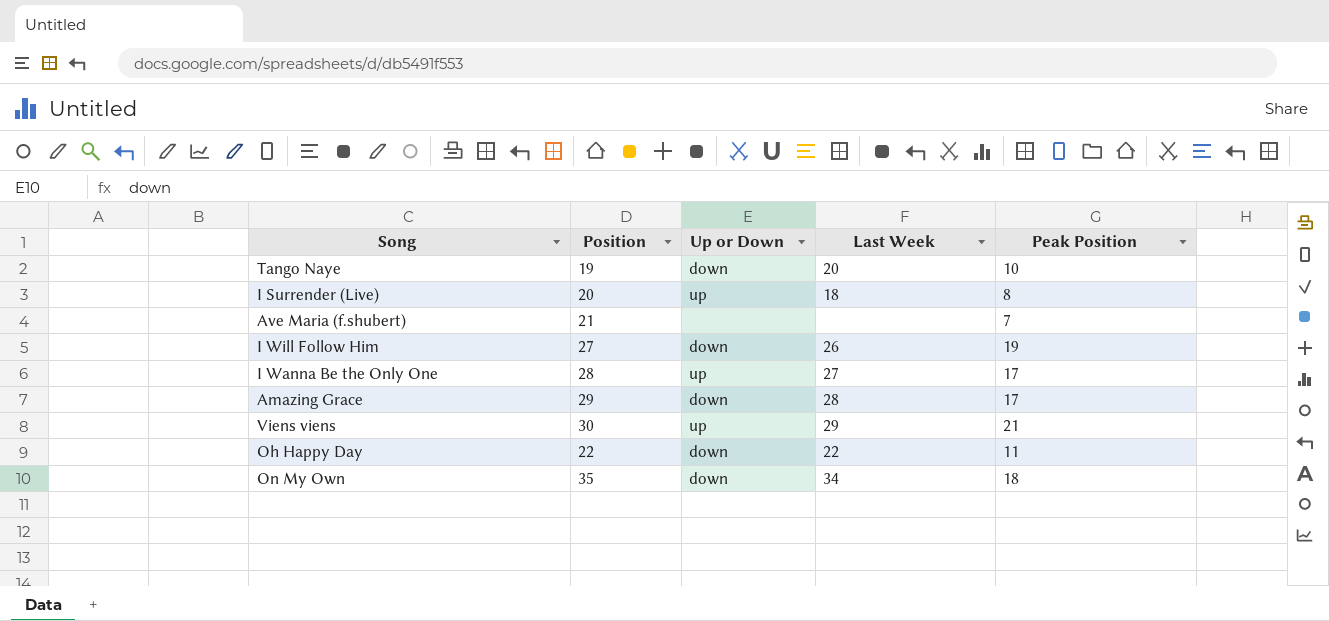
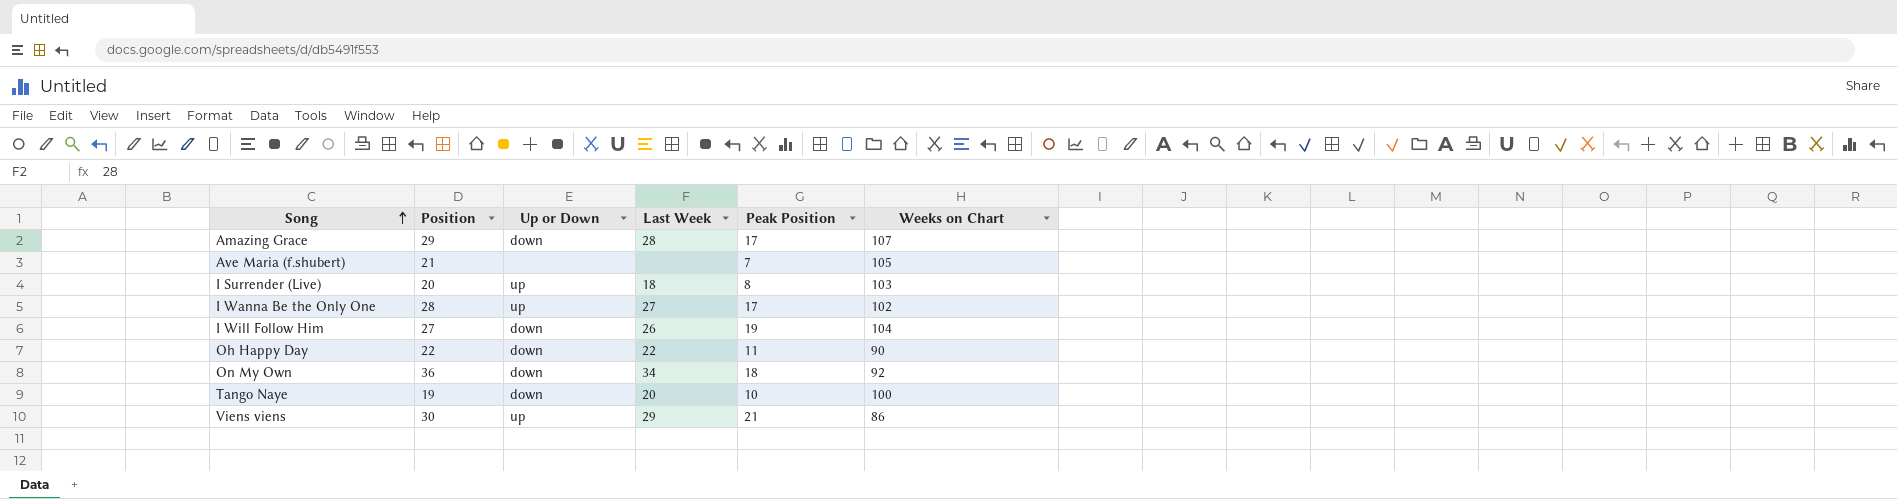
row order: none -> Song ascending
column Weeks on Chart | position: none -> 6
On My Own | Position: 35 -> 36

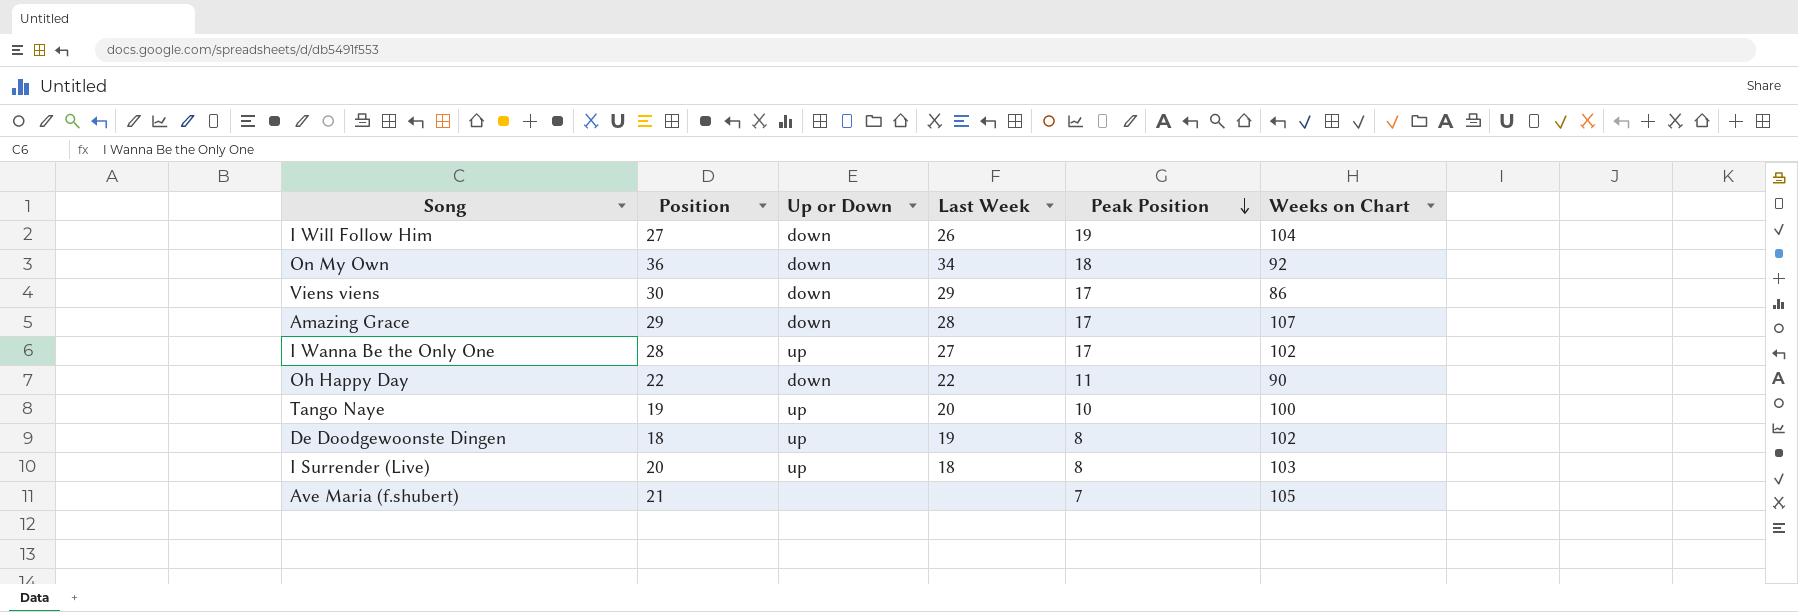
row order: Song ascending -> Peak Position descending
Viens viens | Up or Down: up -> down
Viens viens | Peak Position: 21 -> 17
Tango Naye | Up or Down: down -> up
row De Doodgewoonste Dingen: none -> 18 | up | 19 | 8 | 102

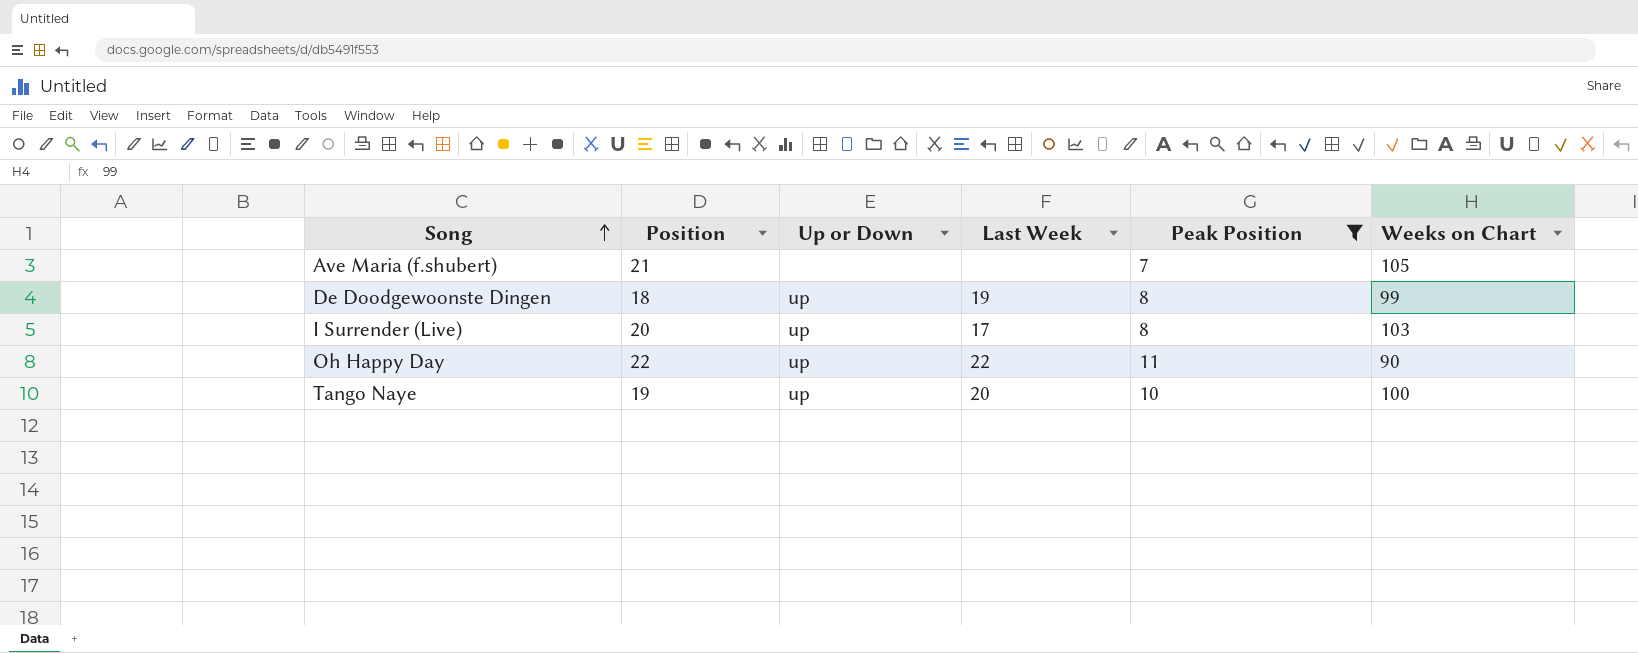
filter: none -> Peak Position <= 11
row order: Peak Position descending -> Song ascending
De Doodgewoonste Dingen | Weeks on Chart: 102 -> 99
I Surrender (Live) | Last Week: 18 -> 17
Oh Happy Day | Up or Down: down -> up

